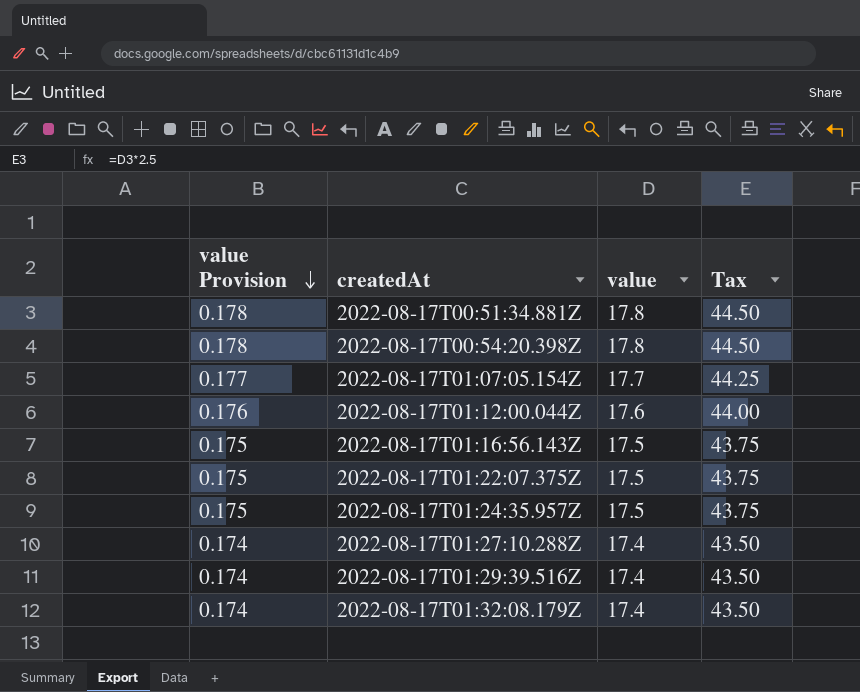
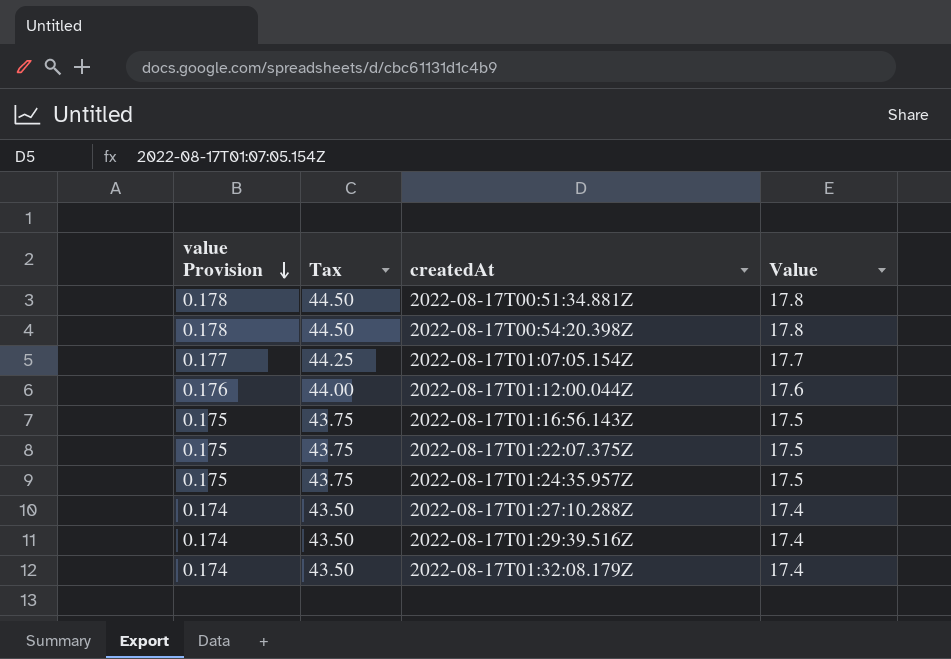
column Tax | position: 4 -> 2
column name: value -> Value

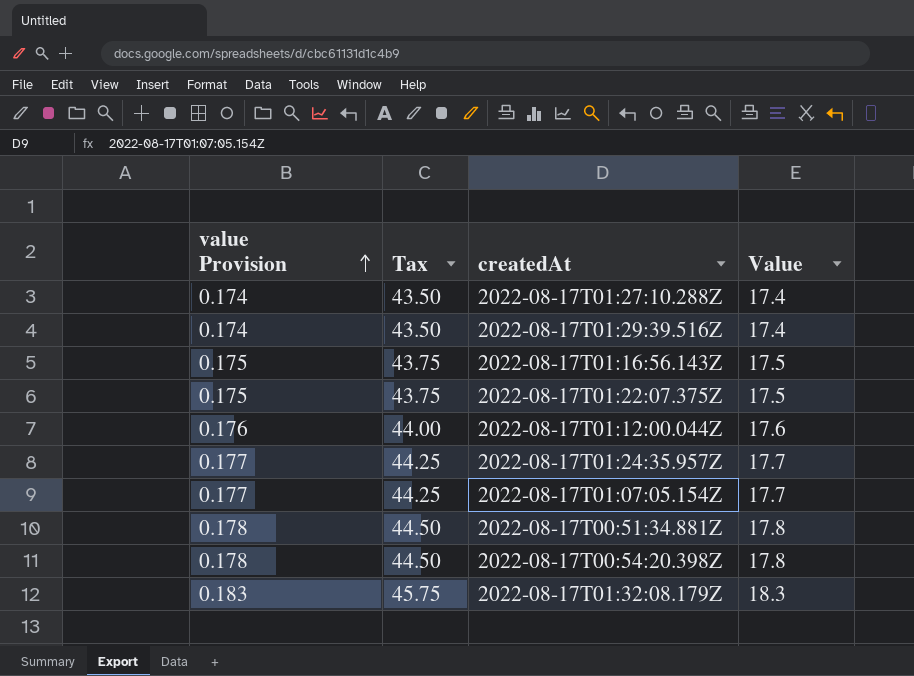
row order: value Provision descending -> value Provision ascending
2022-08-17T01:24:35.957Z | value Provision: 0.175 -> 0.177
2022-08-17T01:24:35.957Z | Tax: 43.75 -> 44.25
2022-08-17T01:24:35.957Z | Value: 17.5 -> 17.7
2022-08-17T01:32:08.179Z | value Provision: 0.174 -> 0.183
2022-08-17T01:32:08.179Z | Tax: 43.50 -> 45.75
2022-08-17T01:32:08.179Z | Value: 17.4 -> 18.3

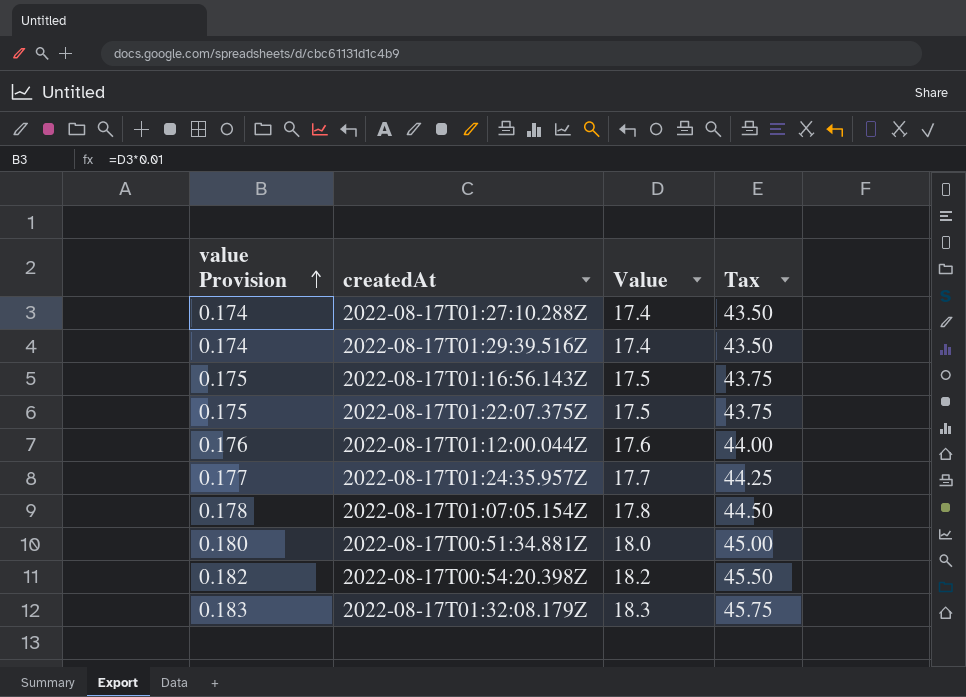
column Tax | position: 2 -> 4
2022-08-17T01:07:05.154Z | value Provision: 0.177 -> 0.178
2022-08-17T01:07:05.154Z | Value: 17.7 -> 17.8
2022-08-17T01:07:05.154Z | Tax: 44.25 -> 44.50
2022-08-17T00:51:34.881Z | value Provision: 0.178 -> 0.180
2022-08-17T00:51:34.881Z | Value: 17.8 -> 18.0
2022-08-17T00:51:34.881Z | Tax: 44.50 -> 45.00
2022-08-17T00:54:20.398Z | value Provision: 0.178 -> 0.182
2022-08-17T00:54:20.398Z | Value: 17.8 -> 18.2
2022-08-17T00:54:20.398Z | Tax: 44.50 -> 45.50

